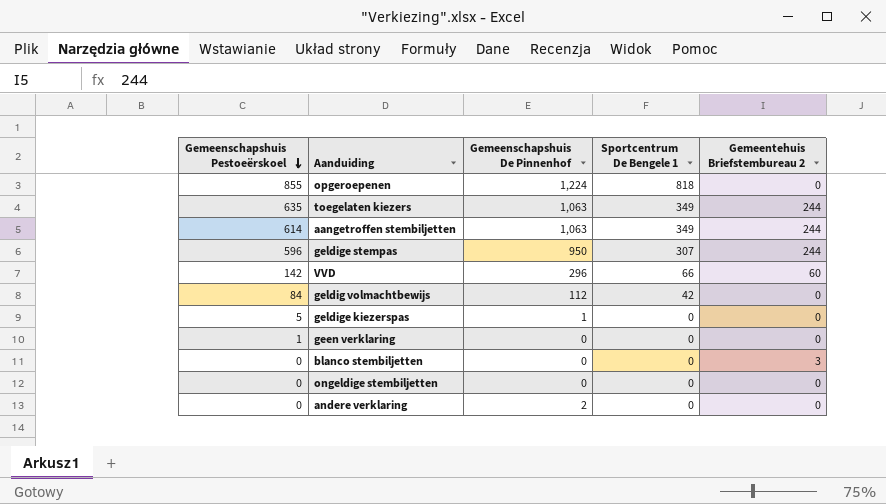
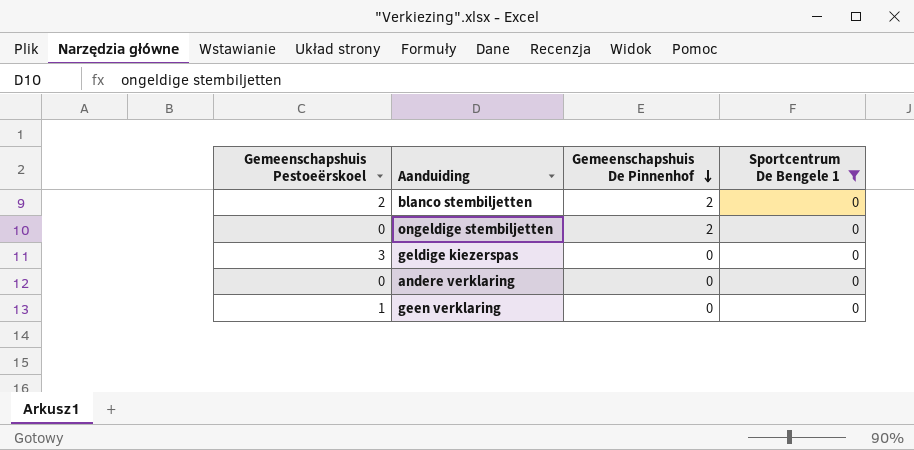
filter: none -> Sportcentrum De Bengele 1 = 0
row order: Gemeenschapshuis Pestoeërskoel descending -> Gemeenschapshuis De Pinnenhof descending
column Gemeentehuis Briefstembureau 2 | position: 5 -> none
blanco stembiljetten | Gemeenschapshuis Pestoeërskoel: 0 -> 2
blanco stembiljetten | Gemeenschapshuis De Pinnenhof: 0 -> 2
ongeldige stembiljetten | Gemeenschapshuis De Pinnenhof: 0 -> 2
geldige kiezerspas | Gemeenschapshuis Pestoeërskoel: 5 -> 3
geldige kiezerspas | Gemeenschapshuis De Pinnenhof: 1 -> 0
andere verklaring | Gemeenschapshuis De Pinnenhof: 2 -> 0

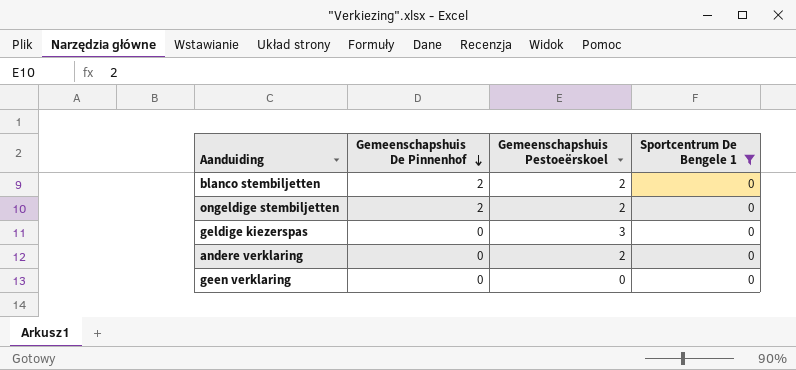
column Gemeenschapshuis Pestoeërskoel | position: 1 -> 3
ongeldige stembiljetten | Gemeenschapshuis Pestoeërskoel: 0 -> 2
andere verklaring | Gemeenschapshuis Pestoeërskoel: 0 -> 2
geen verklaring | Gemeenschapshuis Pestoeërskoel: 1 -> 0

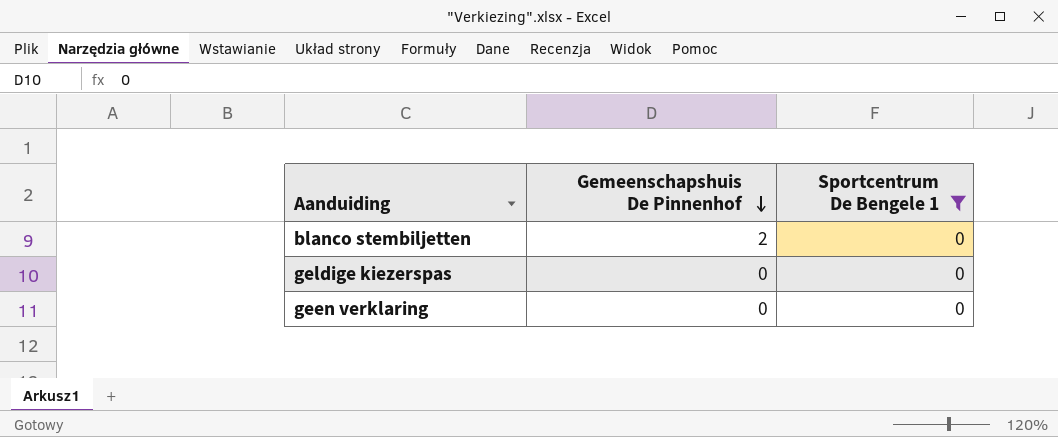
column Gemeenschapshuis Pestoeërskoel | position: 3 -> none
row ongeldige stembiljetten: 2 | 2 | 0 -> none
row andere verklaring: 0 | 2 | 0 -> none

